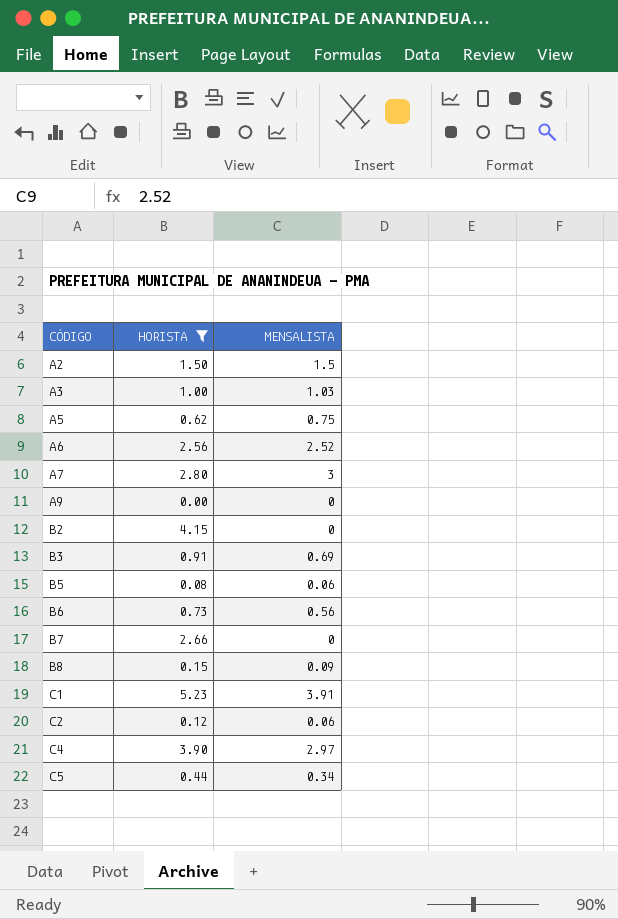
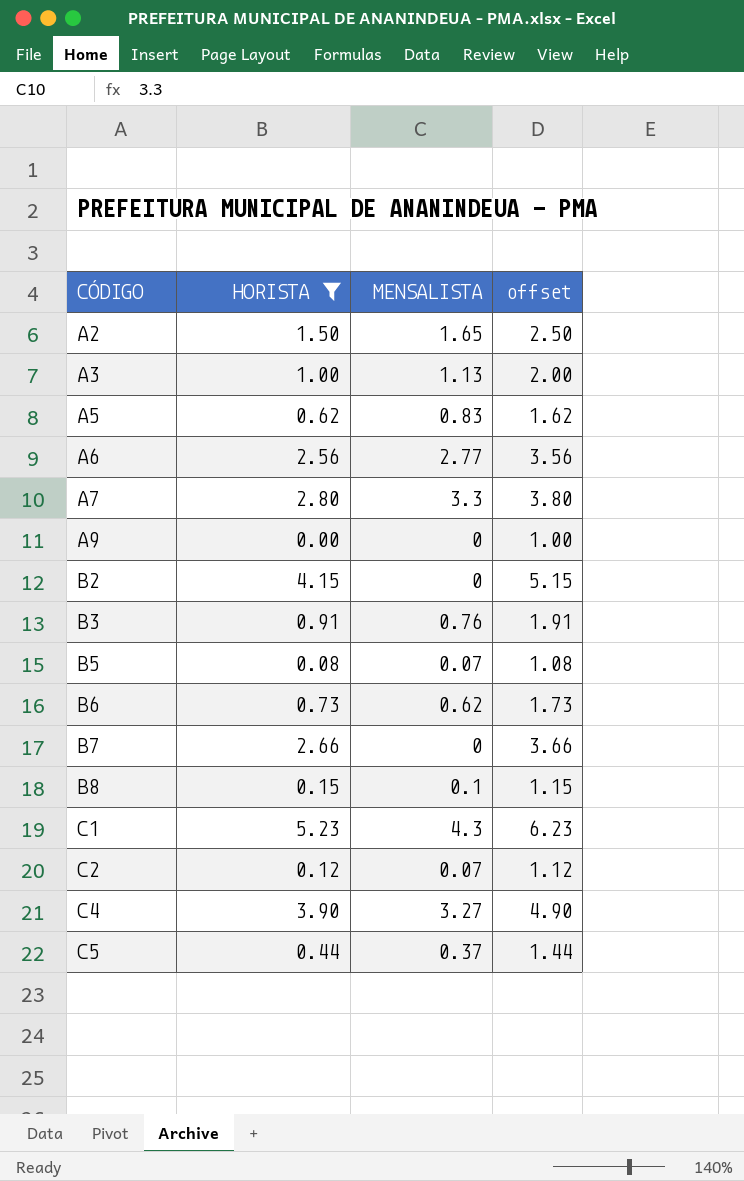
column offset | formula: none -> [HORISTA] + 1
A2 | MENSALISTA: 1.5 -> 1.65
A3 | MENSALISTA: 1.03 -> 1.13
A5 | MENSALISTA: 0.75 -> 0.83
A6 | MENSALISTA: 2.52 -> 2.77
A7 | MENSALISTA: 3 -> 3.3
B3 | MENSALISTA: 0.69 -> 0.76
B5 | MENSALISTA: 0.06 -> 0.07
B6 | MENSALISTA: 0.56 -> 0.62
B8 | MENSALISTA: 0.09 -> 0.1
C1 | MENSALISTA: 3.91 -> 4.3
C2 | MENSALISTA: 0.06 -> 0.07
C4 | MENSALISTA: 2.97 -> 3.27
C5 | MENSALISTA: 0.34 -> 0.37

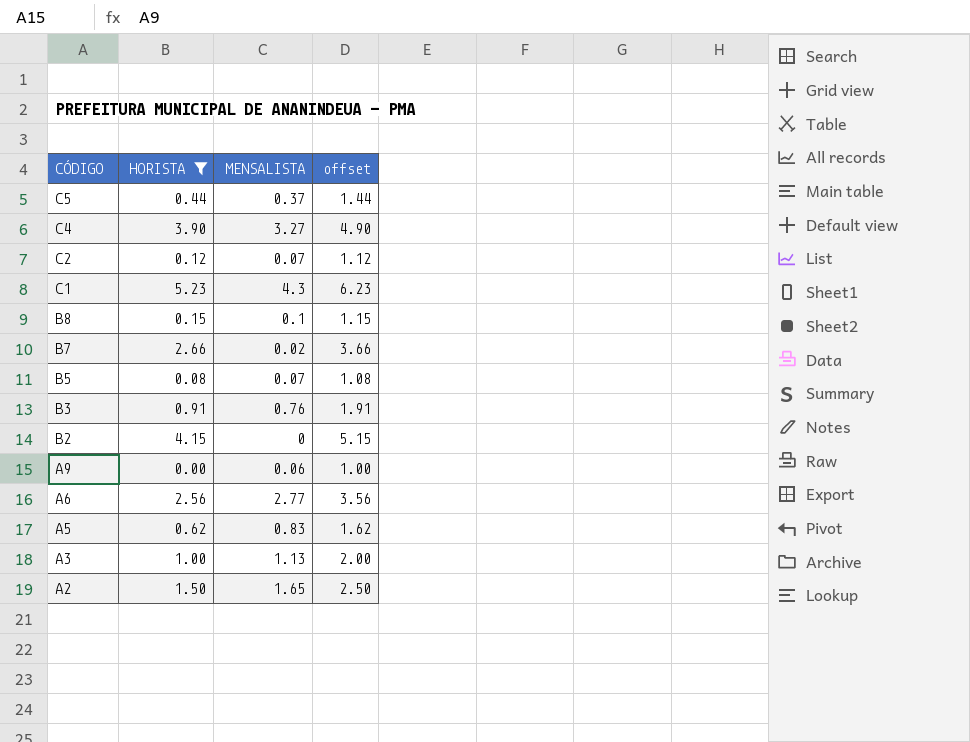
row order: CÓDIGO ascending -> CÓDIGO descending
row A7: 2.80 | 3.3 | 3.80 -> none
row B6: 0.73 | 0.62 | 1.73 -> none
B7 | MENSALISTA: 0 -> 0.02
A9 | MENSALISTA: 0 -> 0.06

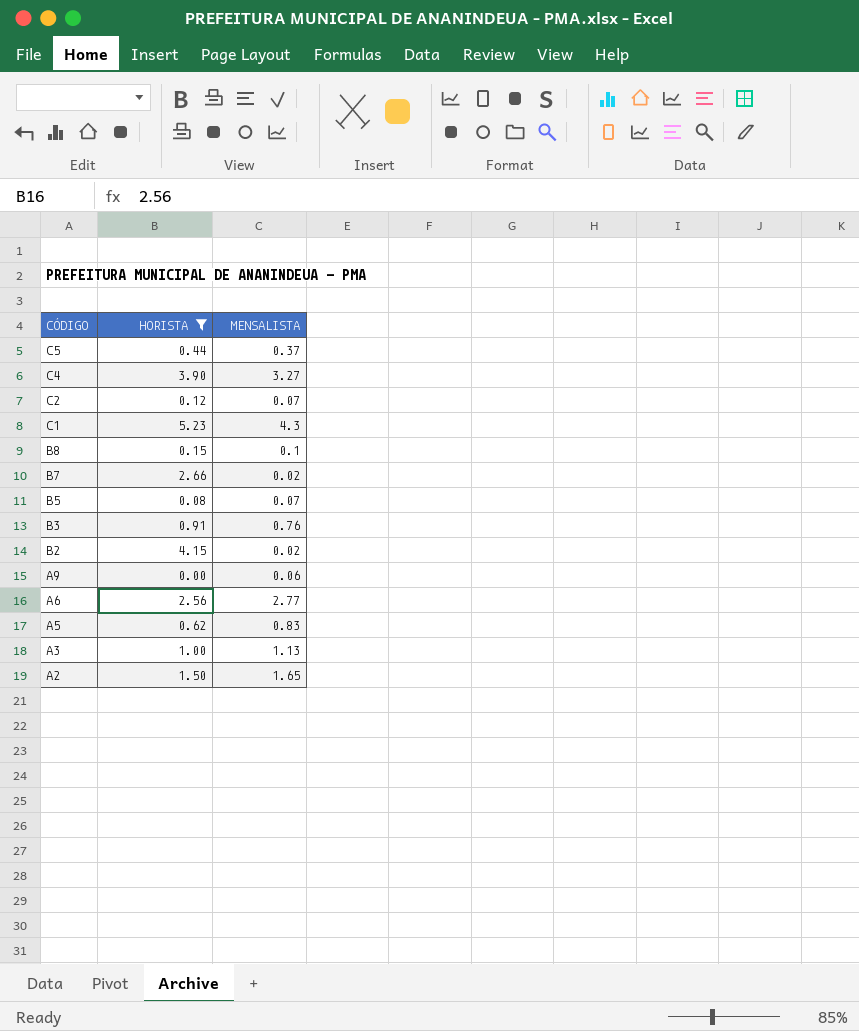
column offset | formula: [HORISTA] + 1 -> none
B2 | MENSALISTA: 0 -> 0.02

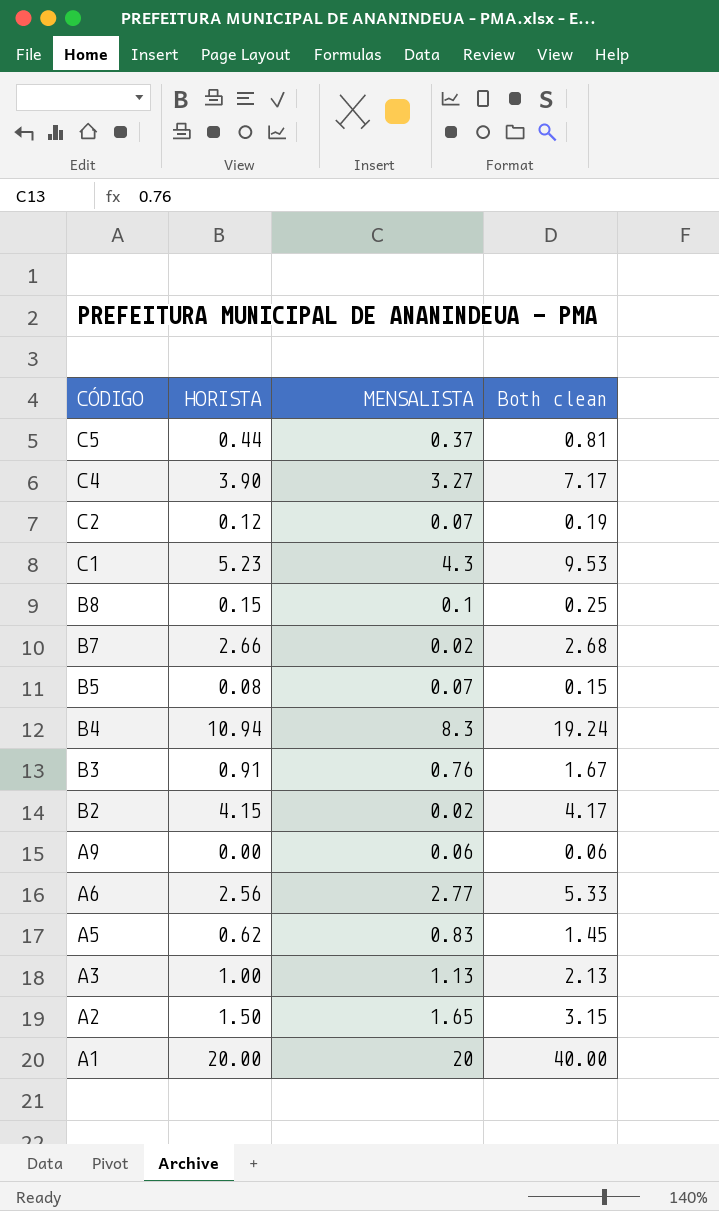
filter: HORISTA <= 5.23 -> none
column Both clean | formula: none -> [HORISTA] + [MENSALISTA]

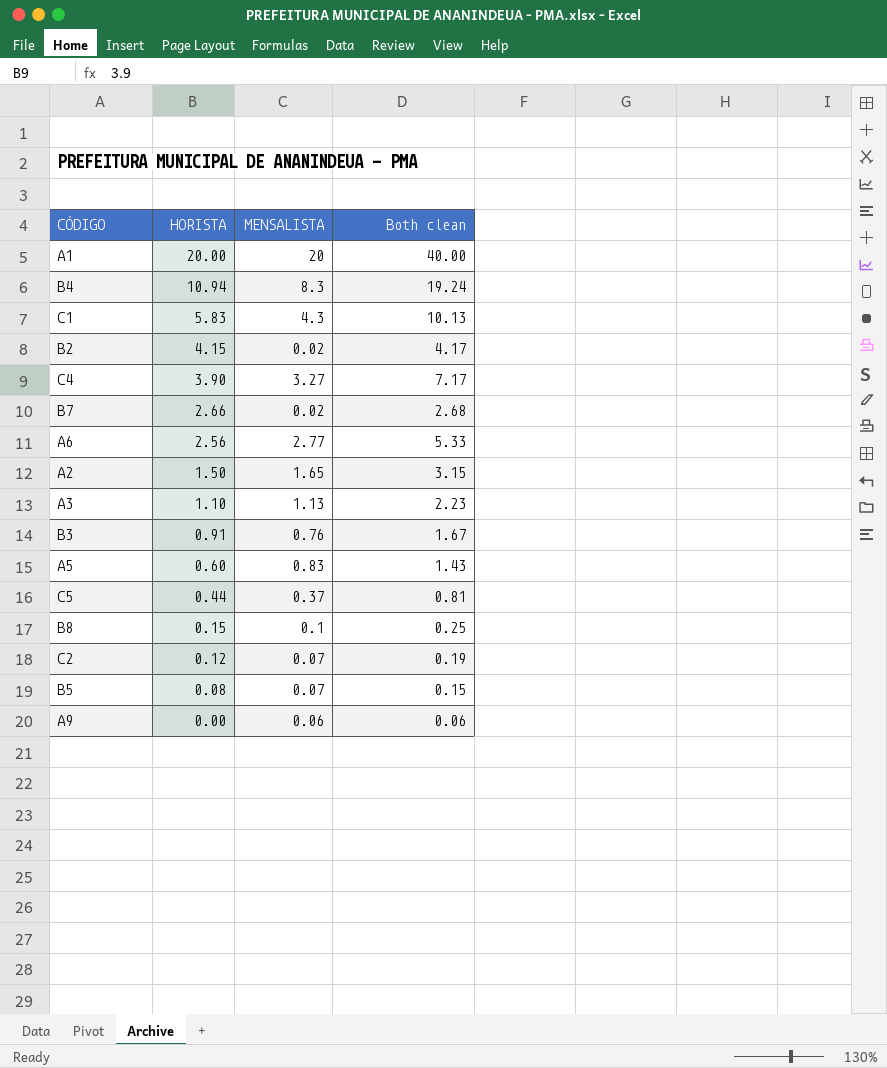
row order: CÓDIGO descending -> HORISTA descending
C1 | HORISTA: 5.23 -> 5.83
C1 | Both clean: 9.53 -> 10.13
A3 | HORISTA: 1.00 -> 1.10
A3 | Both clean: 2.13 -> 2.23
A5 | HORISTA: 0.62 -> 0.60
A5 | Both clean: 1.45 -> 1.43

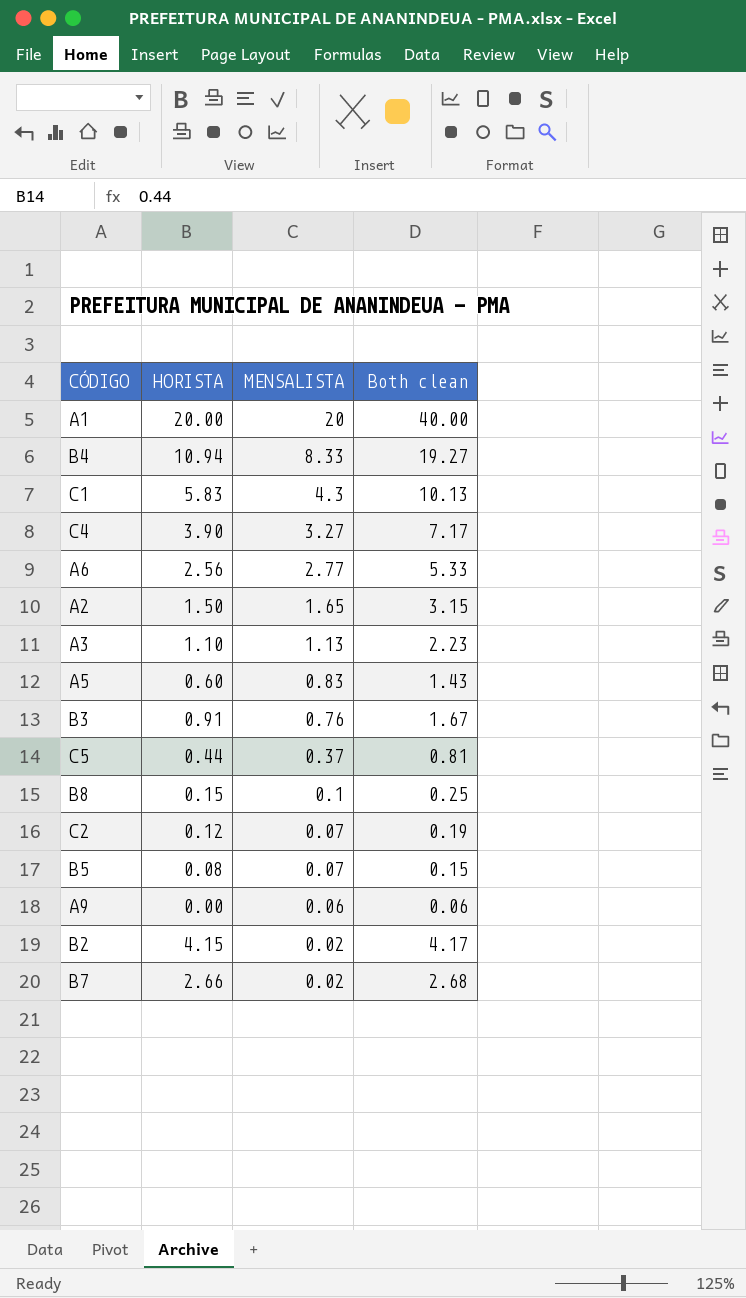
row order: HORISTA descending -> MENSALISTA descending
B4 | MENSALISTA: 8.3 -> 8.33
B4 | Both clean: 19.24 -> 19.27

